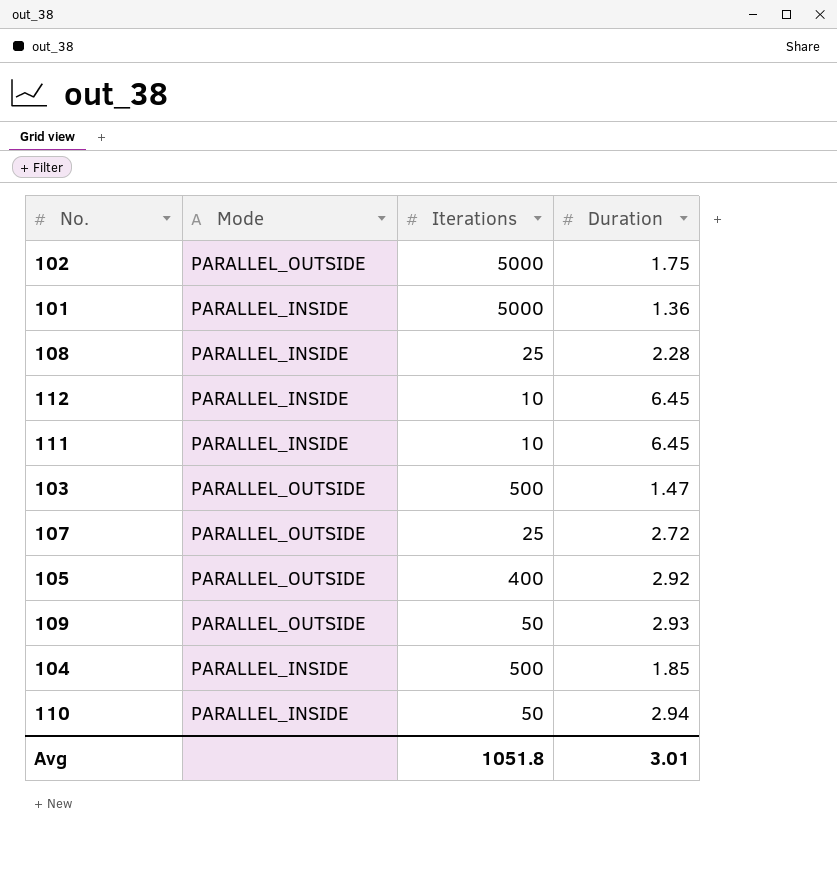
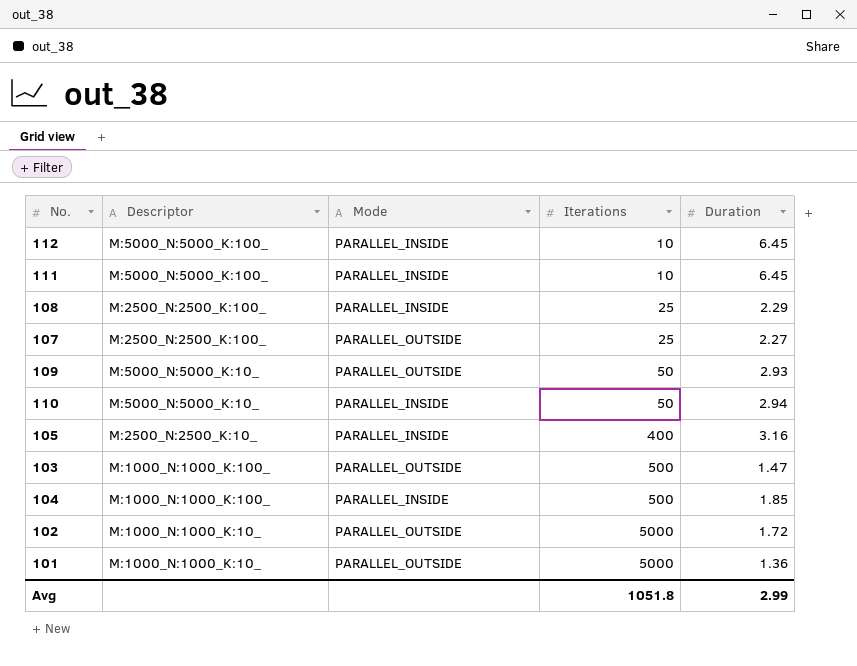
row order: none -> Iterations ascending
column Descriptor | position: none -> 2
108 | Duration: 2.28 -> 2.29
107 | Duration: 2.72 -> 2.27
105 | Mode: PARALLEL_OUTSIDE -> PARALLEL_INSIDE
105 | Duration: 2.92 -> 3.16
102 | Duration: 1.75 -> 1.72
101 | Mode: PARALLEL_INSIDE -> PARALLEL_OUTSIDE
Avg | Duration: 3.01 -> 2.99

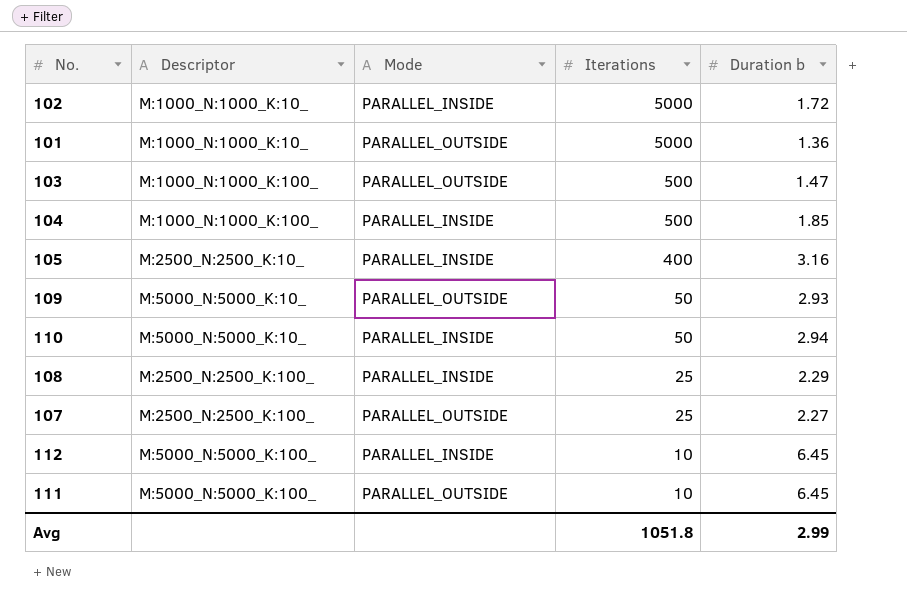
row order: Iterations ascending -> Iterations descending
column name: Duration -> Duration b
102 | Mode: PARALLEL_OUTSIDE -> PARALLEL_INSIDE
111 | Mode: PARALLEL_INSIDE -> PARALLEL_OUTSIDE

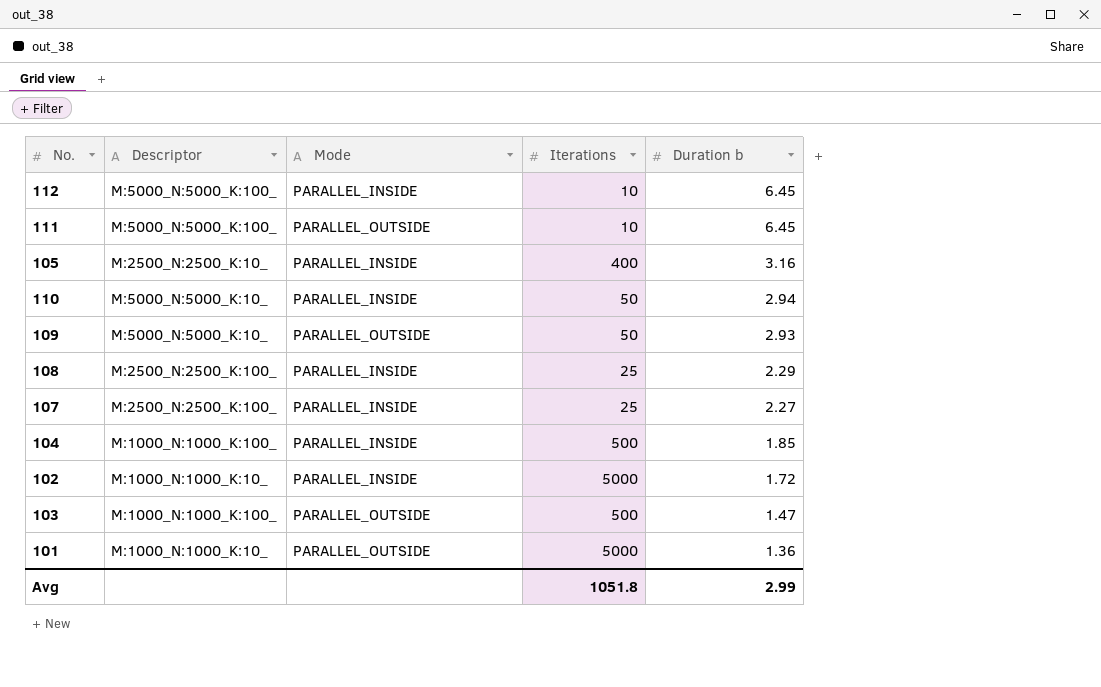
row order: Iterations descending -> Duration b descending
107 | Mode: PARALLEL_OUTSIDE -> PARALLEL_INSIDE

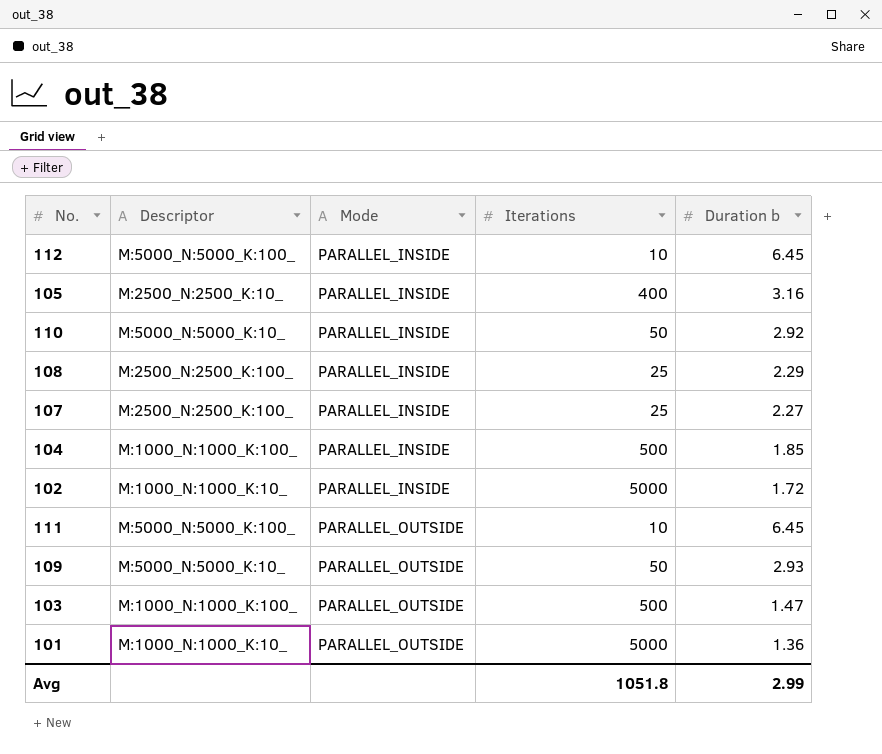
row order: Duration b descending -> Mode ascending
110 | Duration b: 2.94 -> 2.92

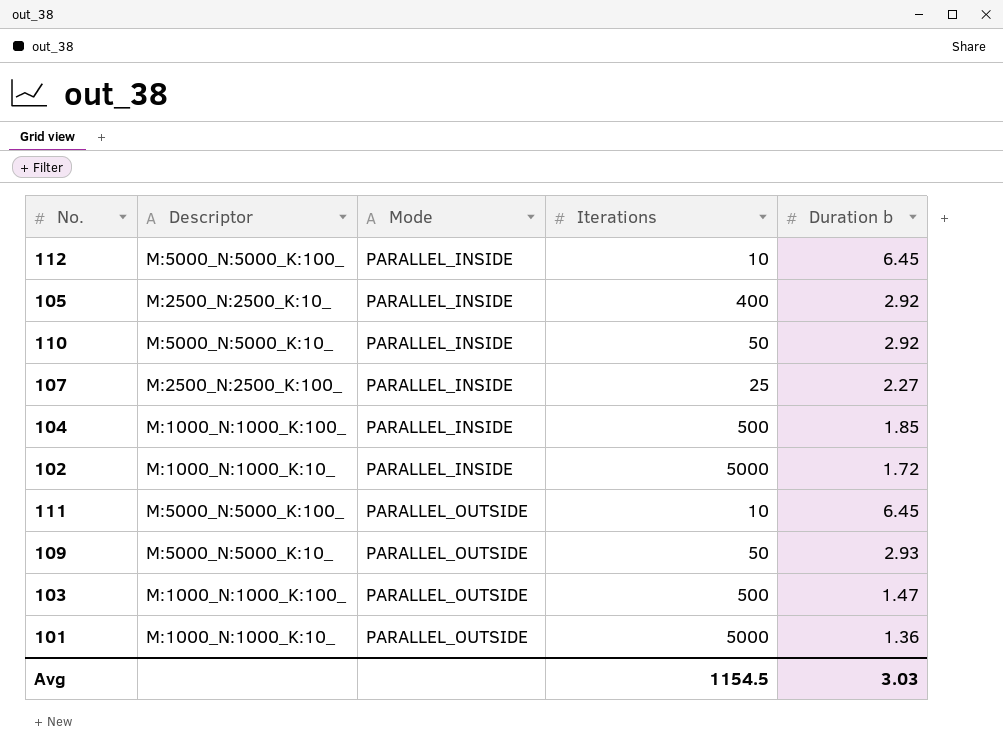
row 108: M:2500_N:2500_K:100_ | PARALLEL_INSIDE | 25 | 2.29 -> none
105 | Duration b: 3.16 -> 2.92
Avg | Iterations: 1051.8 -> 1154.5
Avg | Duration b: 2.99 -> 3.03

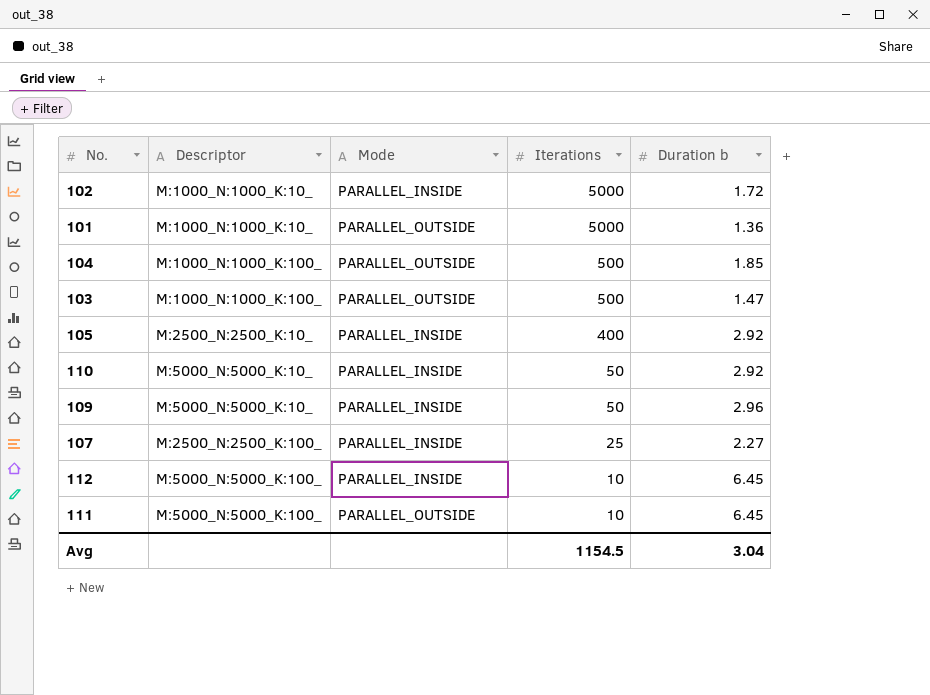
row order: Mode ascending -> Iterations descending
104 | Mode: PARALLEL_INSIDE -> PARALLEL_OUTSIDE
109 | Mode: PARALLEL_OUTSIDE -> PARALLEL_INSIDE
109 | Duration b: 2.93 -> 2.96
Avg | Duration b: 3.03 -> 3.04

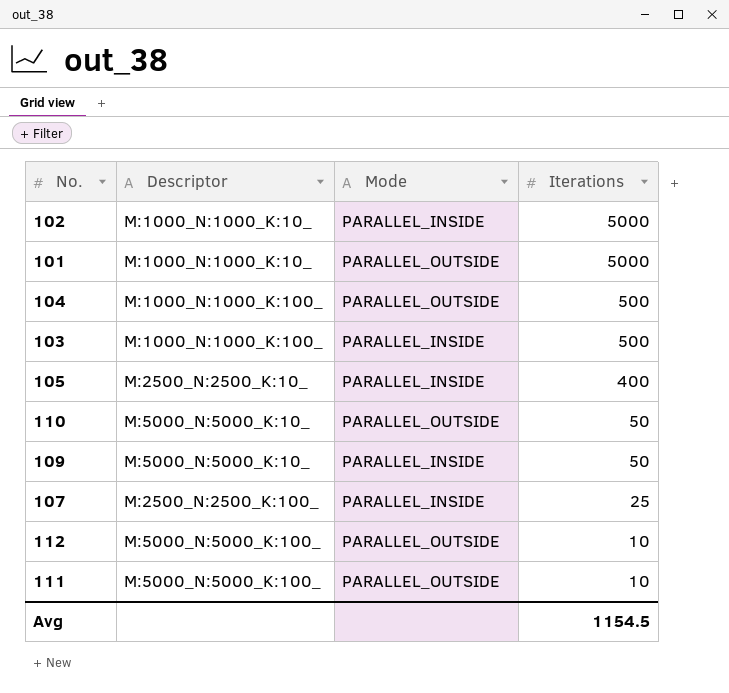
column Duration b | position: 5 -> none
103 | Mode: PARALLEL_OUTSIDE -> PARALLEL_INSIDE
110 | Mode: PARALLEL_INSIDE -> PARALLEL_OUTSIDE
112 | Mode: PARALLEL_INSIDE -> PARALLEL_OUTSIDE

